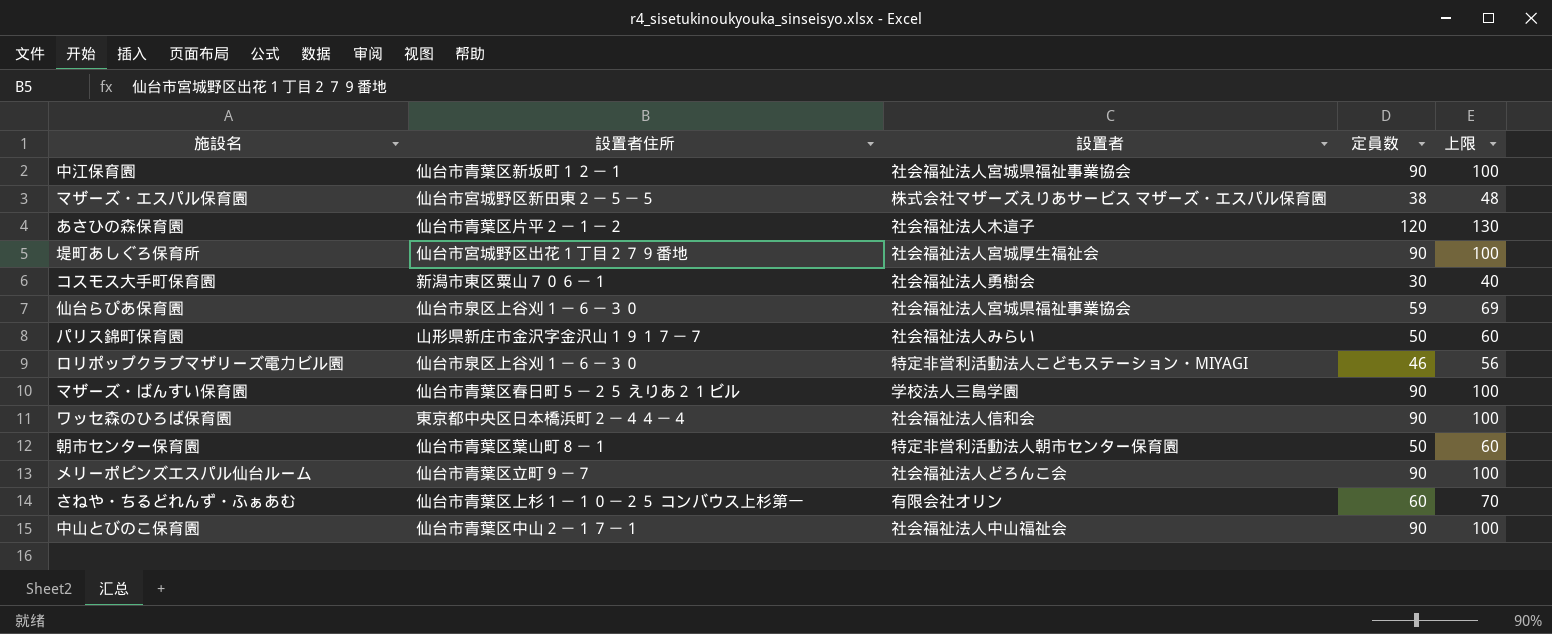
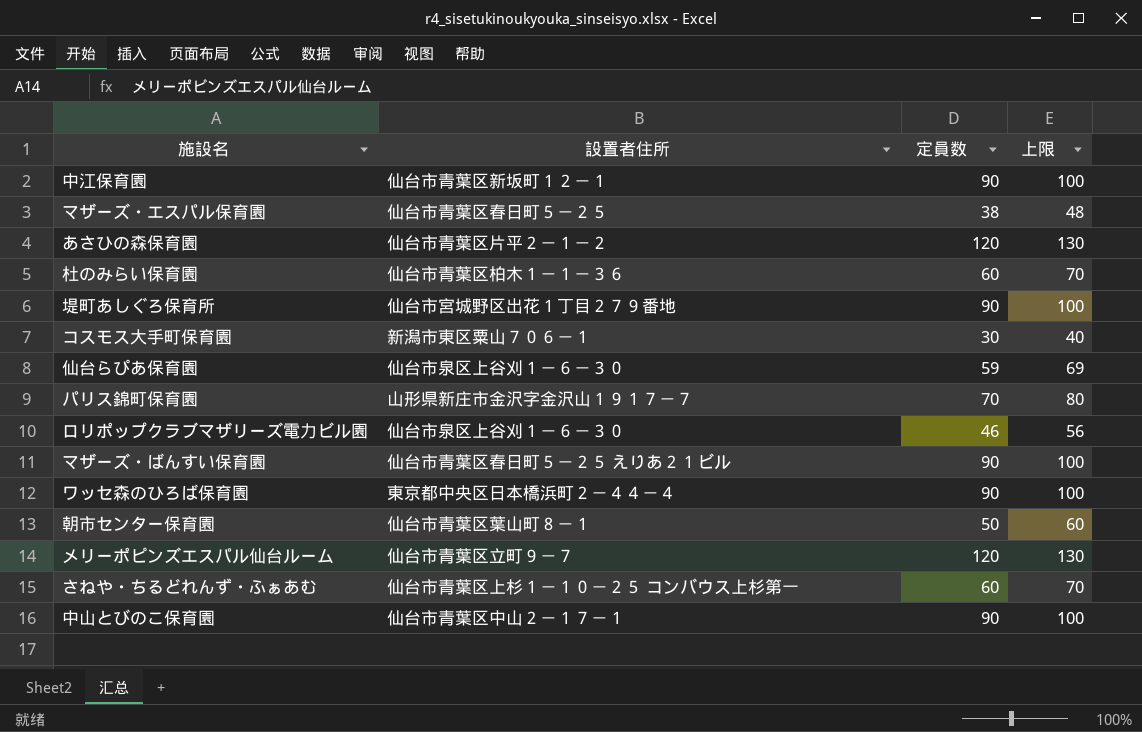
column 設置者 | position: 3 -> none
マザーズ・エスパル保育園 | 設置者住所: 仙台市宮城野区新田東２－５－５ -> 仙台市青葉区春日町５－２５
row 杜のみらい保育園: none -> 仙台市青葉区柏木１－１－３６ | 60 | 70
パリス錦町保育園 | 定員数: 50 -> 70
パリス錦町保育園 | 上限: 60 -> 80
メリーポピンズエスパル仙台ルーム | 定員数: 90 -> 120
メリーポピンズエスパル仙台ルーム | 上限: 100 -> 130

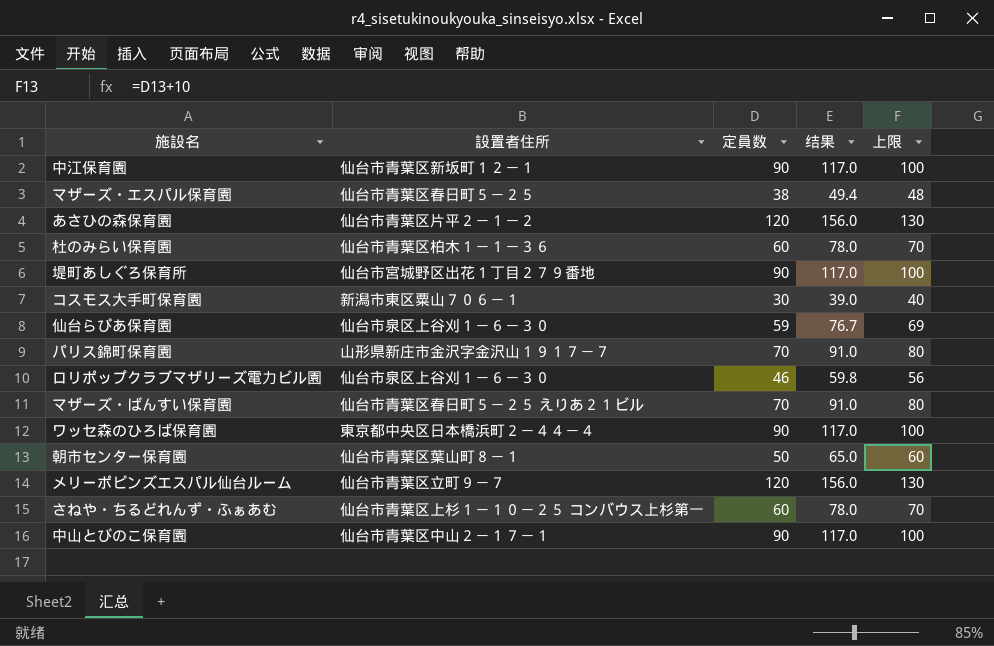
column 结果 | formula: none -> [定員数] * 1.3
マザーズ・ばんすい保育園 | 定員数: 90 -> 70
マザーズ・ばんすい保育園 | 上限: 100 -> 80

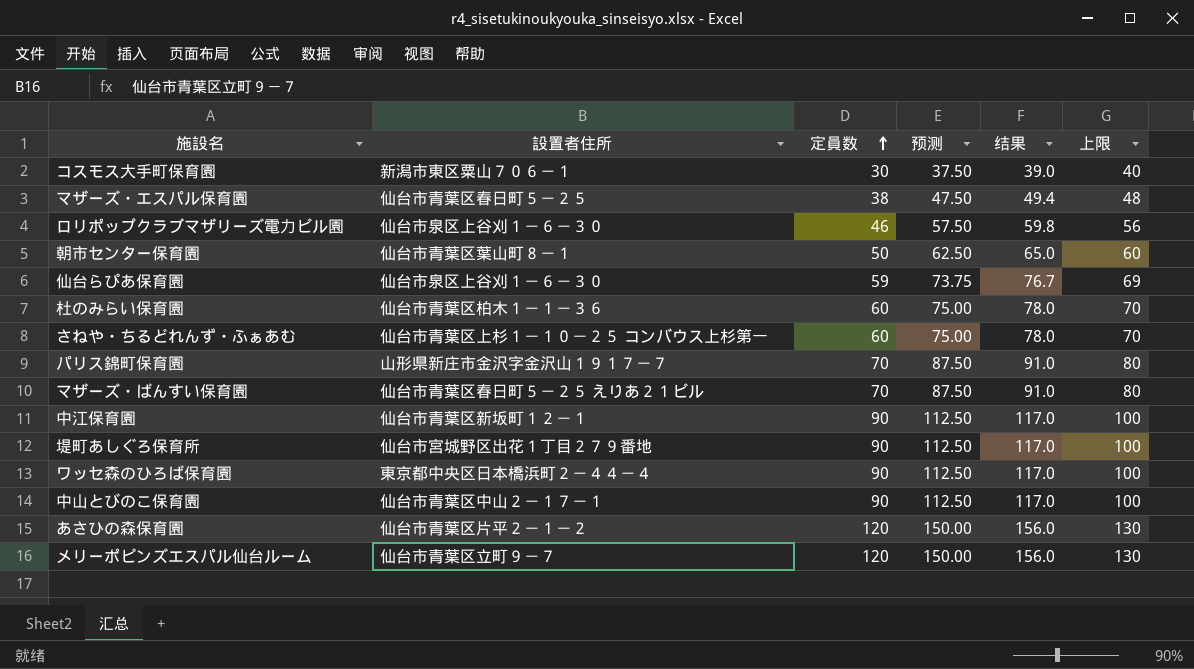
row order: none -> 定員数 ascending
column 预测 | formula: none -> [定員数] * 1.25

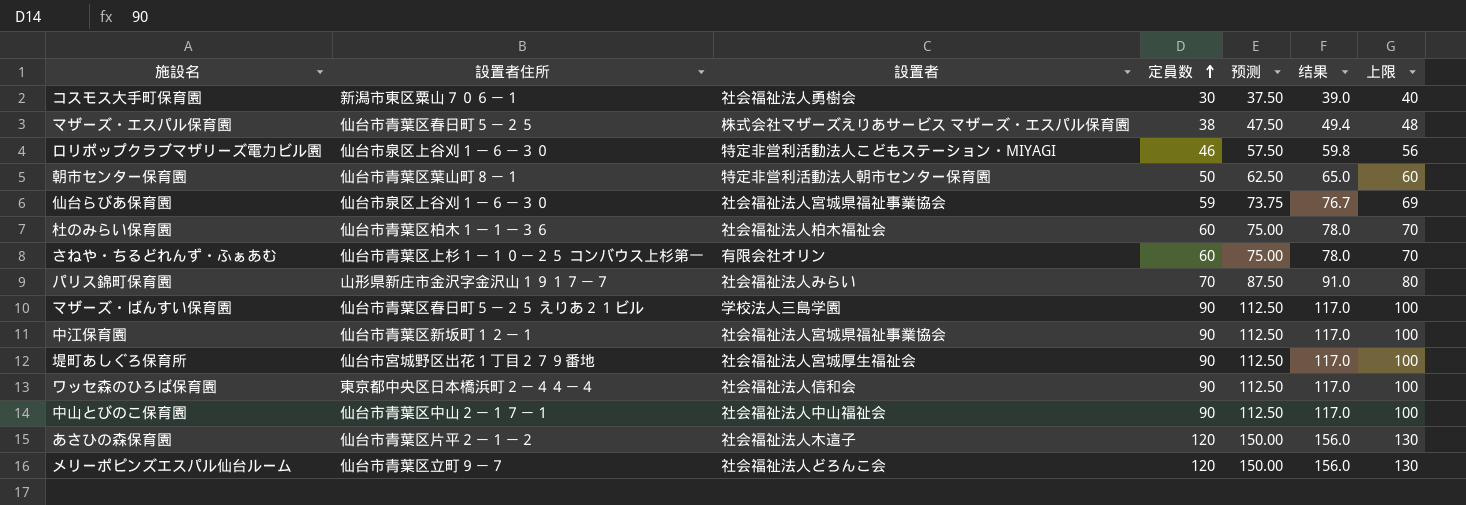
column 設置者 | position: none -> 3
マザーズ・ばんすい保育園 | 定員数: 70 -> 90
マザーズ・ばんすい保育園 | 预测: 87.50 -> 112.50
マザーズ・ばんすい保育園 | 结果: 91.0 -> 117.0
マザーズ・ばんすい保育園 | 上限: 80 -> 100

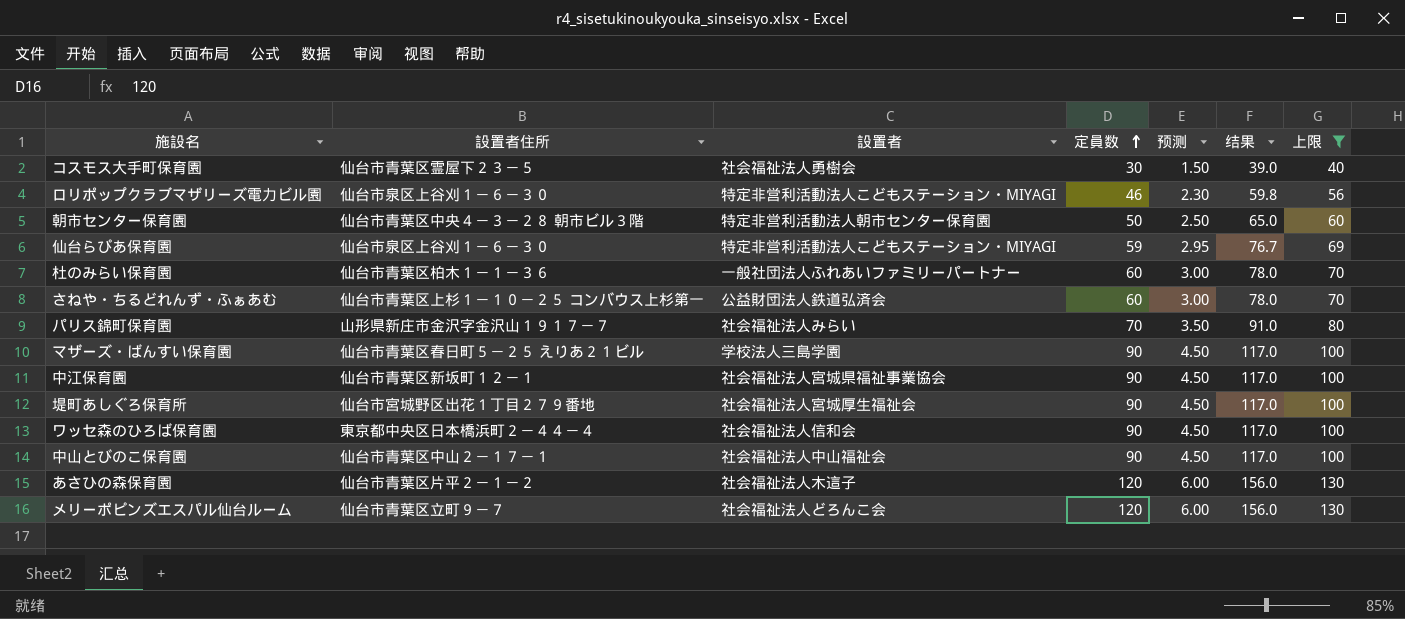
filter: none -> 上限 != 48
column 预测 | formula: [定員数] * 1.25 -> [定員数] * 0.05
コスモス大手町保育園 | 設置者住所: 新潟市東区粟山７０６－１ -> 仙台市青葉区霊屋下２３－５
朝市センター保育園 | 設置者住所: 仙台市青葉区葉山町８－１ -> 仙台市青葉区中央４－３－２８ 朝市ビル３階
仙台らぴあ保育園 | 設置者: 社会福祉法人宮城県福祉事業協会 -> 特定非営利活動法人こどもステーション・MIYAGI
杜のみらい保育園 | 設置者: 社会福祉法人柏木福祉会 -> 一般社団法人ふれあいファミリーパートナー
さねや・ちるどれんず・ふぁあむ | 設置者: 有限会社オリン -> 公益財団法人鉄道弘済会

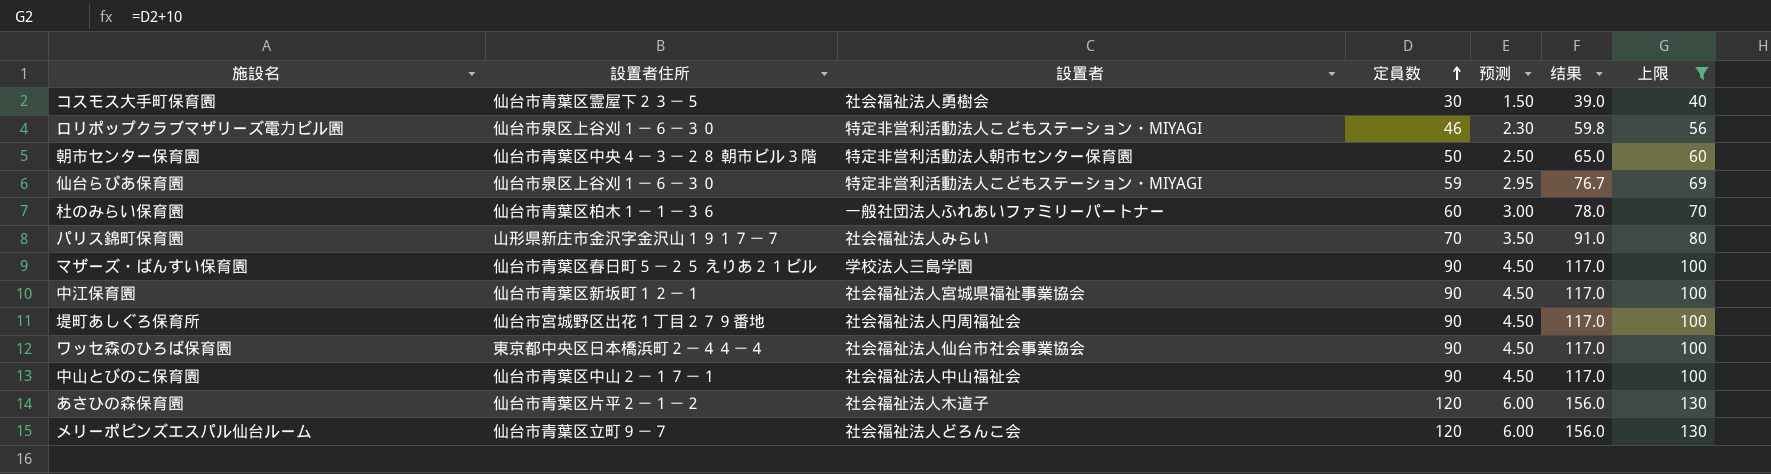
row さねや・ちるどれんず・ふぁあむ: 仙台市青葉区上杉１－１０－２５ コンバウス上杉第一 | 公益財団法人鉄道弘済会 | 60 | 3.00 | 78.0 | 70 -> none
堤町あしぐろ保育所 | 設置者: 社会福祉法人宮城厚生福祉会 -> 社会福祉法人円周福祉会
ワッセ森のひろば保育園 | 設置者: 社会福祉法人信和会 -> 社会福祉法人仙台市社会事業協会

